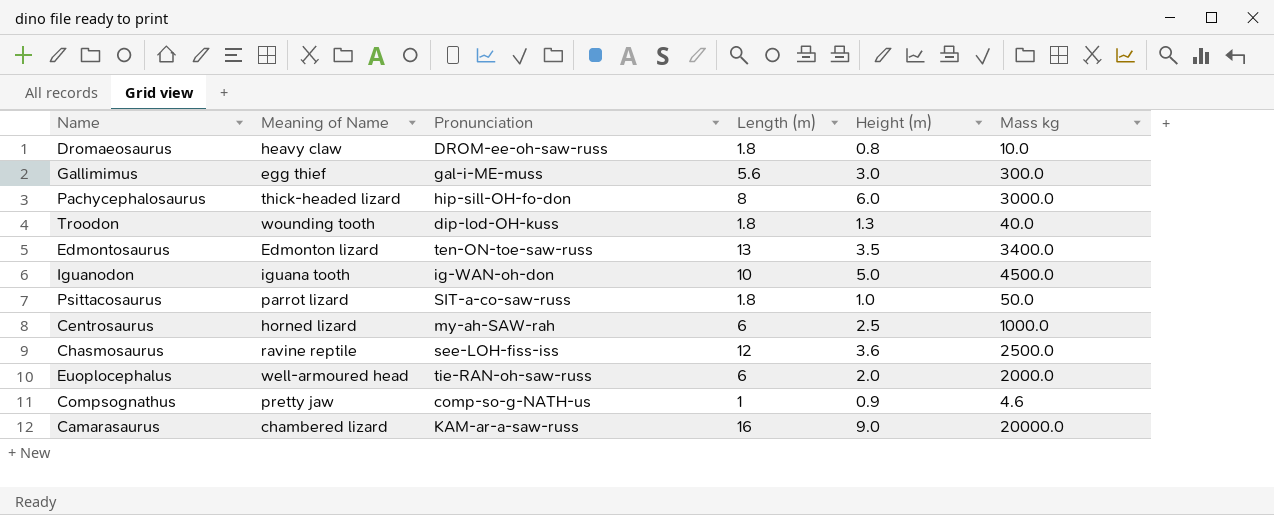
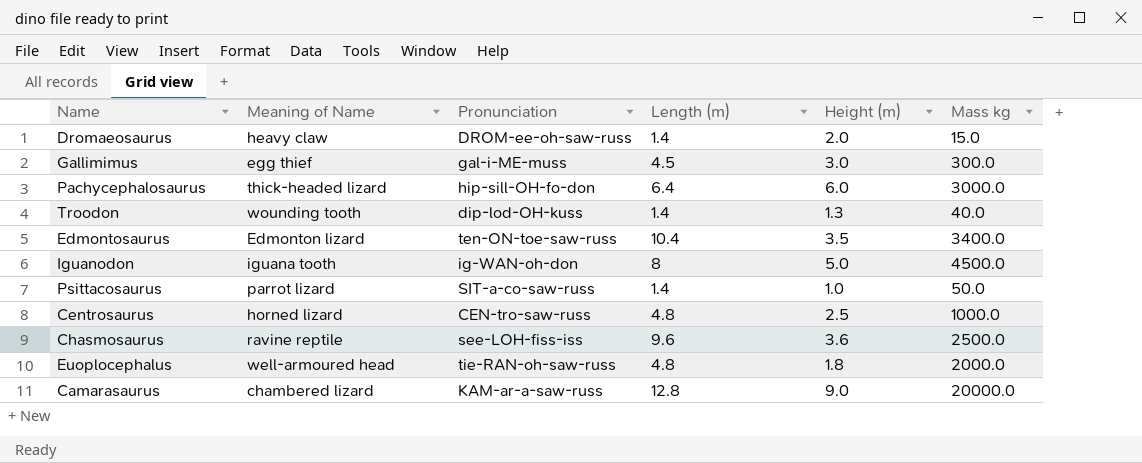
row Compsognathus: pretty jaw | comp-so-g-NATH-us | 1 | 0.9 | 4.6 -> none
Dromaeosaurus | Length (m): 1.8 -> 1.4
Dromaeosaurus | Height (m): 0.8 -> 2.0
Dromaeosaurus | Mass kg: 10.0 -> 15.0
Gallimimus | Length (m): 5.6 -> 4.5
Pachycephalosaurus | Length (m): 8 -> 6.4
Troodon | Length (m): 1.8 -> 1.4
Edmontosaurus | Length (m): 13 -> 10.4
Iguanodon | Length (m): 10 -> 8
Psittacosaurus | Length (m): 1.8 -> 1.4
Centrosaurus | Pronunciation: my-ah-SAW-rah -> CEN-tro-saw-russ
Centrosaurus | Length (m): 6 -> 4.8
Chasmosaurus | Length (m): 12 -> 9.6
Euoplocephalus | Length (m): 6 -> 4.8
Euoplocephalus | Height (m): 2.0 -> 1.8
Camarasaurus | Length (m): 16 -> 12.8

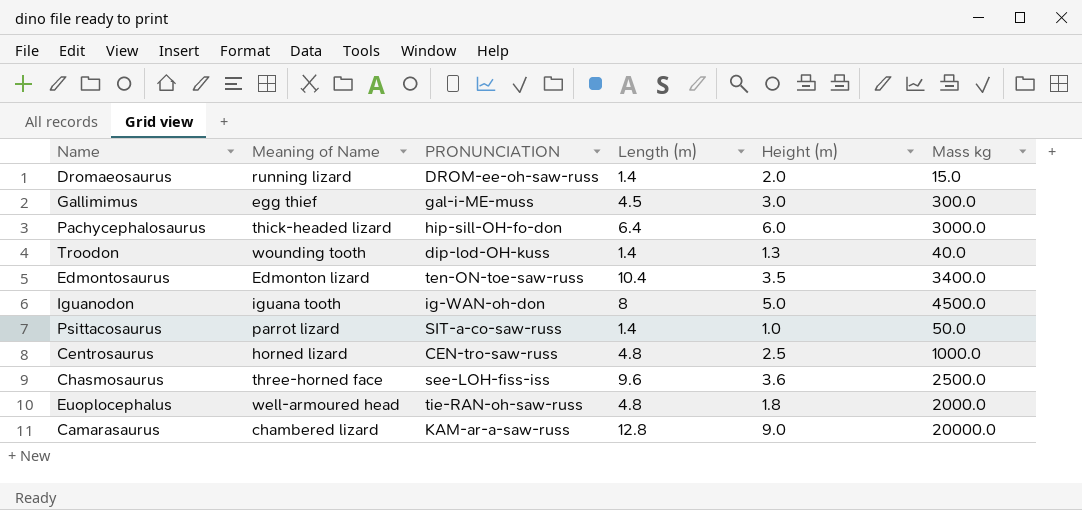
column name: Pronunciation -> PRONUNCIATION
Dromaeosaurus | Meaning of Name: heavy claw -> running lizard
Chasmosaurus | Meaning of Name: ravine reptile -> three-horned face

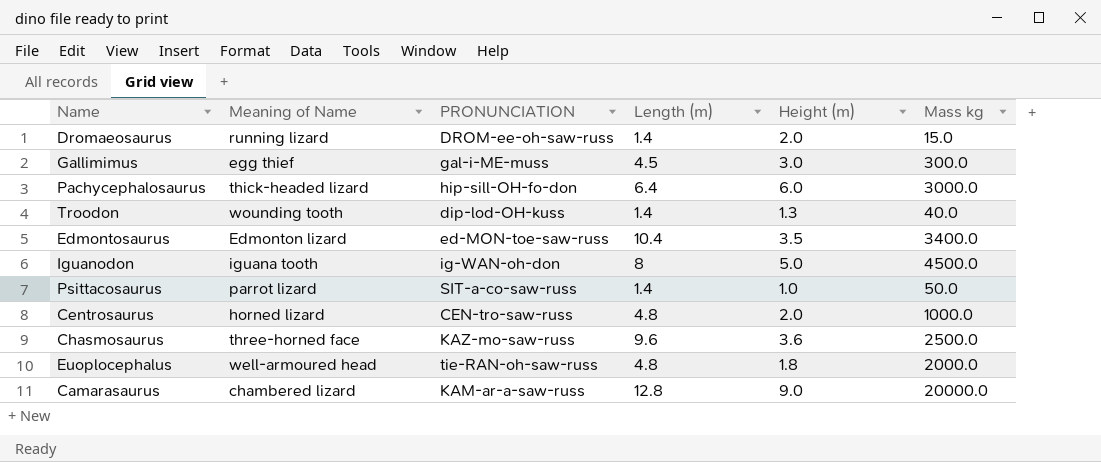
Edmontosaurus | PRONUNCIATION: ten-ON-toe-saw-russ -> ed-MON-toe-saw-russ
Centrosaurus | Height (m): 2.5 -> 2.0
Chasmosaurus | PRONUNCIATION: see-LOH-fiss-iss -> KAZ-mo-saw-russ

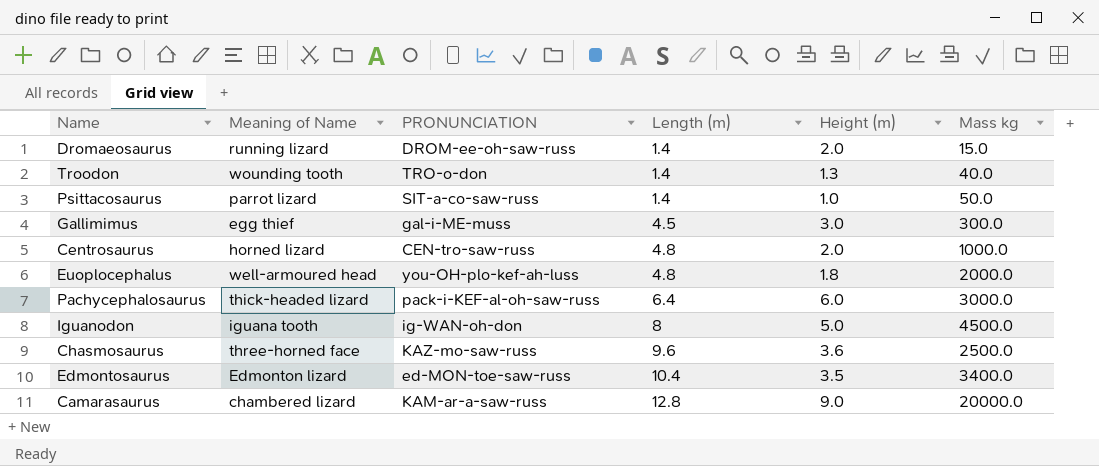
row order: none -> Length (m) ascending
Troodon | PRONUNCIATION: dip-lod-OH-kuss -> TRO-o-don
Euoplocephalus | PRONUNCIATION: tie-RAN-oh-saw-russ -> you-OH-plo-kef-ah-luss
Pachycephalosaurus | PRONUNCIATION: hip-sill-OH-fo-don -> pack-i-KEF-al-oh-saw-russ

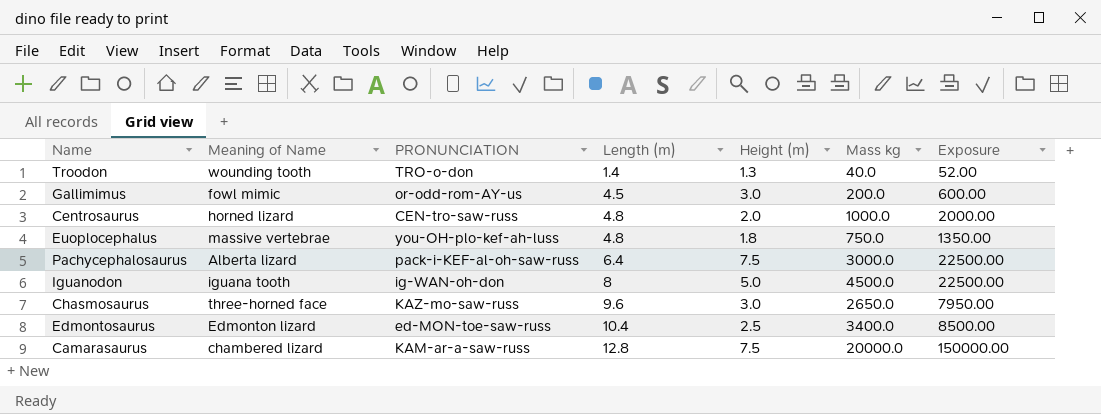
column Exposure | formula: none -> [Height (m)] * [Mass kg]
row Dromaeosaurus: running lizard | DROM-ee-oh-saw-russ | 1.4 | 2.0 | 15.0 -> none
row Psittacosaurus: parrot lizard | SIT-a-co-saw-russ | 1.4 | 1.0 | 50.0 -> none
Gallimimus | Meaning of Name: egg thief -> fowl mimic
Gallimimus | PRONUNCIATION: gal-i-ME-muss -> or-odd-rom-AY-us
Gallimimus | Mass kg: 300.0 -> 200.0
Euoplocephalus | Meaning of Name: well-armoured head -> massive vertebrae
Euoplocephalus | Mass kg: 2000.0 -> 750.0
Pachycephalosaurus | Meaning of Name: thick-headed lizard -> Alberta lizard
Pachycephalosaurus | Height (m): 6.0 -> 7.5
Chasmosaurus | Height (m): 3.6 -> 3.0
Chasmosaurus | Mass kg: 2500.0 -> 2650.0
Edmontosaurus | Height (m): 3.5 -> 2.5
Camarasaurus | Height (m): 9.0 -> 7.5

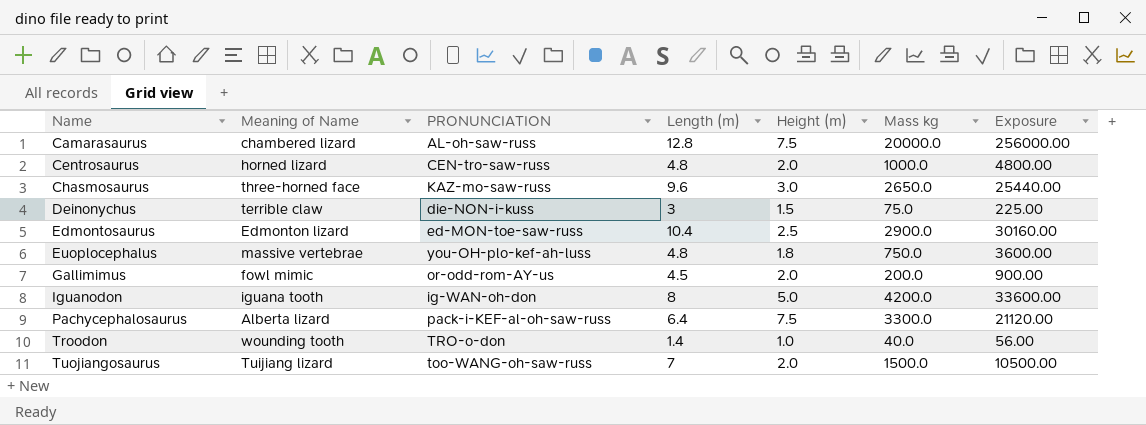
row order: Length (m) ascending -> Name ascending
column Exposure | formula: [Height (m)] * [Mass kg] -> [Length (m)] * [Mass kg]
Camarasaurus | PRONUNCIATION: KAM-ar-a-saw-russ -> AL-oh-saw-russ
row Deinonychus: none -> terrible claw | die-NON-i-kuss | 3 | 1.5 | 75.0 | 225.00
Edmontosaurus | Mass kg: 3400.0 -> 2900.0
Gallimimus | Height (m): 3.0 -> 2.0
Iguanodon | Mass kg: 4500.0 -> 4200.0
Pachycephalosaurus | Mass kg: 3000.0 -> 3300.0
Troodon | Height (m): 1.3 -> 1.0
row Tuojiangosaurus: none -> Tuijiang lizard | too-WANG-oh-saw-russ | 7 | 2.0 | 1500.0 | 10500.00

